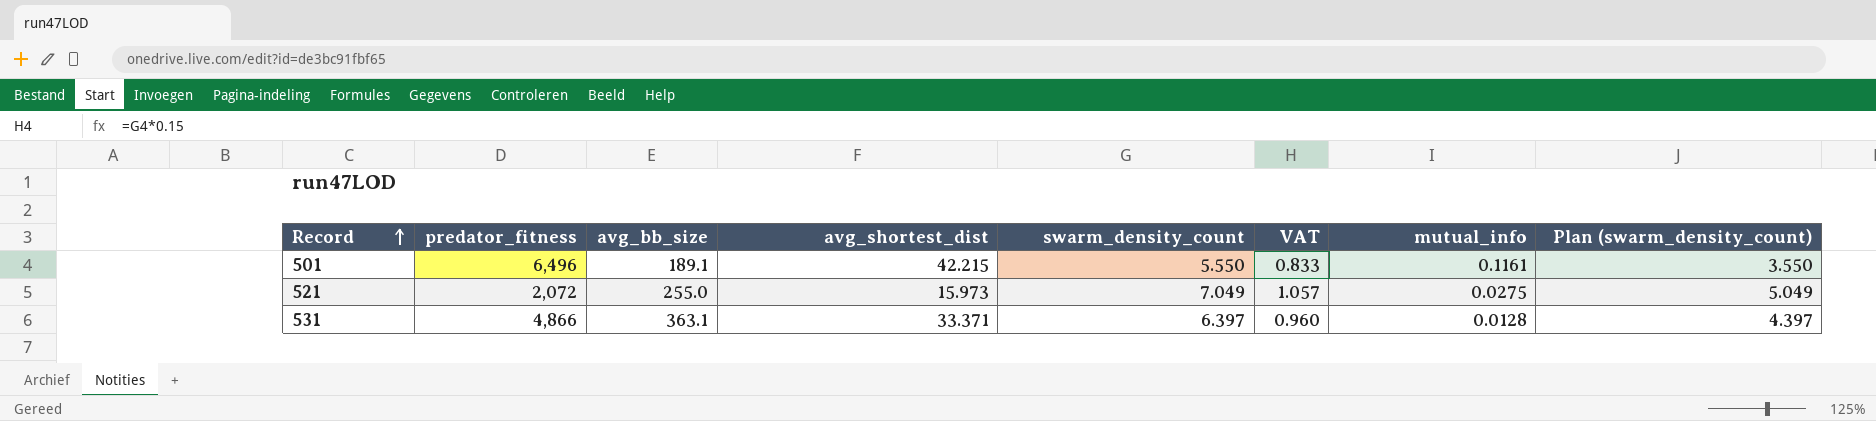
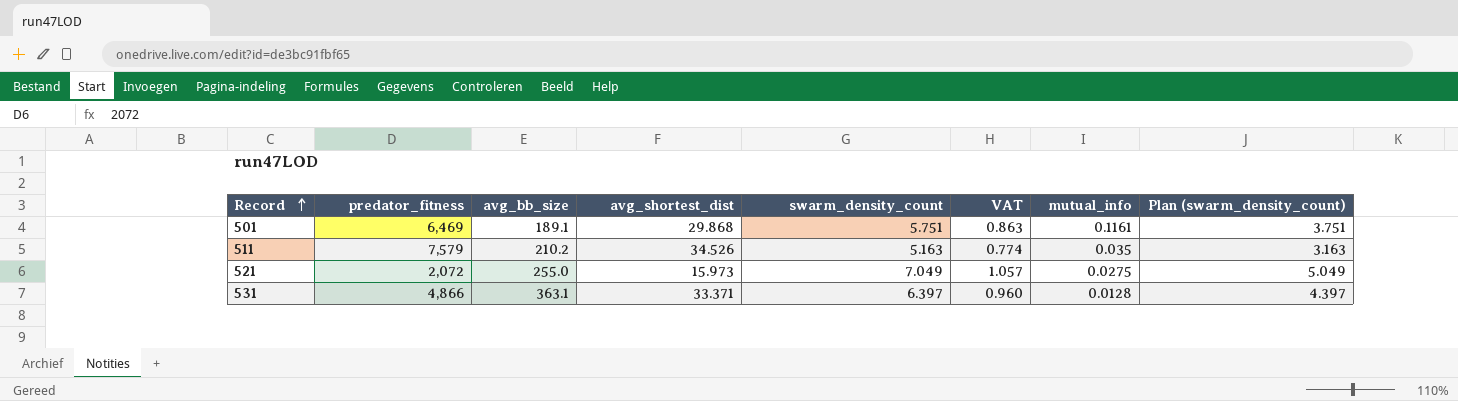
501 | predator_fitness: 6,496 -> 6,469
501 | avg_shortest_dist: 42.215 -> 29.868
501 | swarm_density_count: 5.550 -> 5.751
501 | VAT: 0.833 -> 0.863
501 | Plan (swarm_density_count): 3.550 -> 3.751
row 511: none -> 7,579 | 210.2 | 34.526 | 5.163 | 0.774 | 0.035 | 3.163

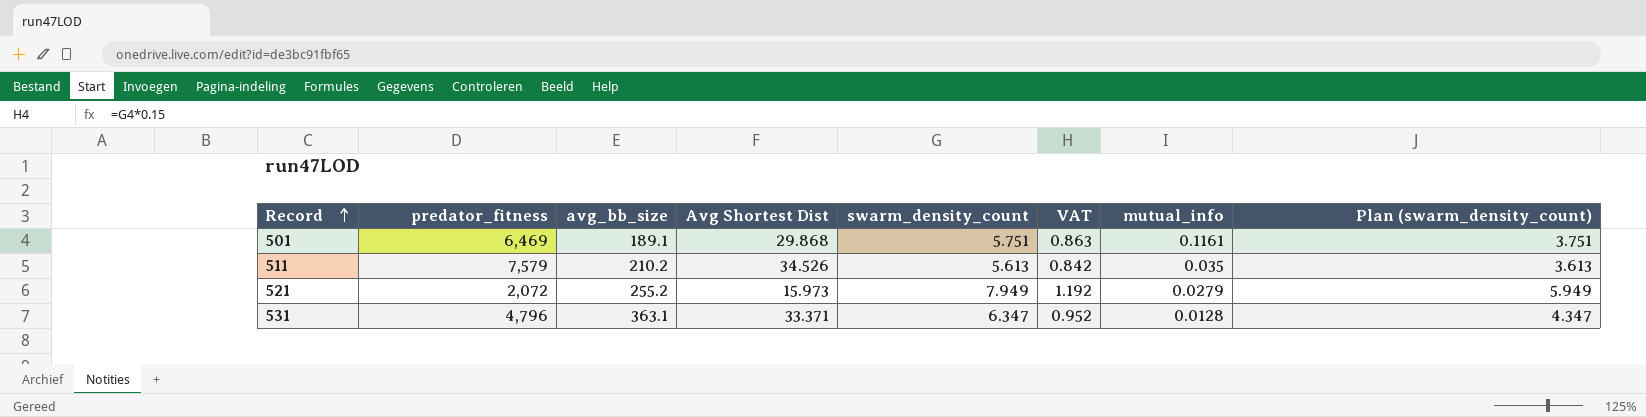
column name: avg_shortest_dist -> Avg Shortest Dist
511 | swarm_density_count: 5.163 -> 5.613
511 | VAT: 0.774 -> 0.842
511 | Plan (swarm_density_count): 3.163 -> 3.613
521 | avg_bb_size: 255.0 -> 255.2
521 | swarm_density_count: 7.049 -> 7.949
521 | VAT: 1.057 -> 1.192
521 | mutual_info: 0.0275 -> 0.0279
521 | Plan (swarm_density_count): 5.049 -> 5.949
531 | predator_fitness: 4,866 -> 4,796
531 | swarm_density_count: 6.397 -> 6.347
531 | VAT: 0.960 -> 0.952
531 | Plan (swarm_density_count): 4.397 -> 4.347

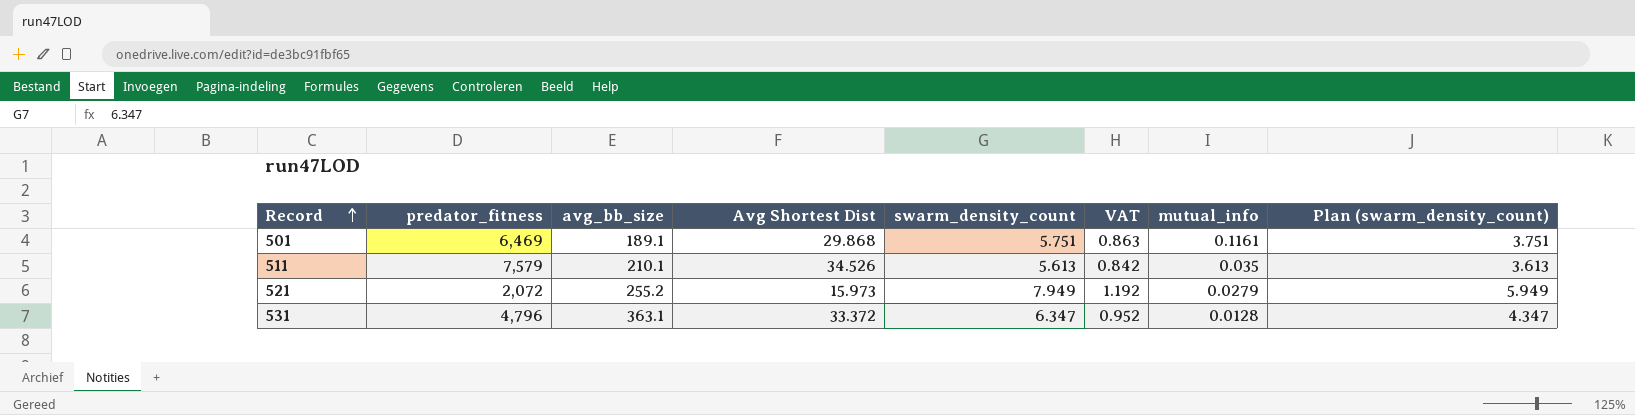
511 | avg_bb_size: 210.2 -> 210.1
531 | Avg Shortest Dist: 33.371 -> 33.372

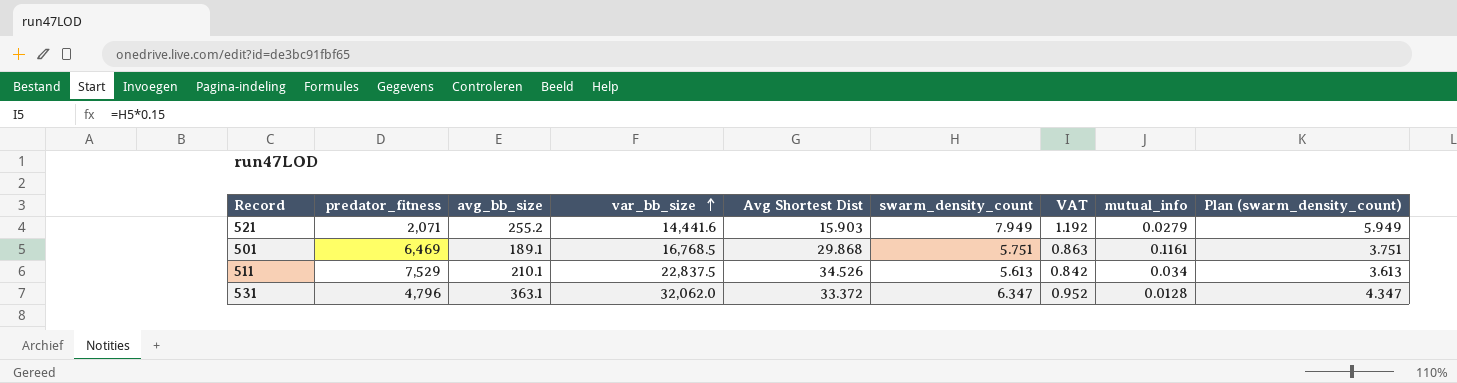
row order: Record ascending -> var_bb_size ascending
column var_bb_size | position: none -> 4
521 | predator_fitness: 2,072 -> 2,071
521 | Avg Shortest Dist: 15.973 -> 15.903
511 | predator_fitness: 7,579 -> 7,529
511 | mutual_info: 0.035 -> 0.034

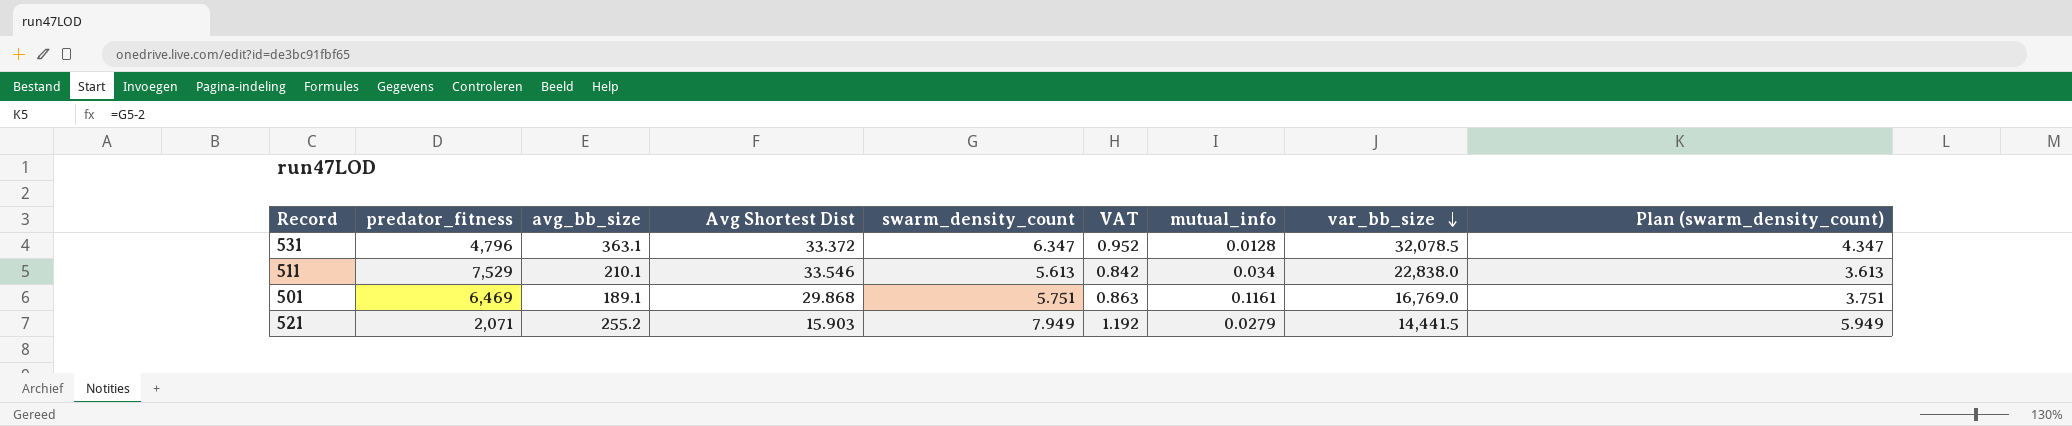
row order: var_bb_size ascending -> var_bb_size descending
column var_bb_size | position: 4 -> 8
531 | var_bb_size: 32,062.0 -> 32,078.5
511 | Avg Shortest Dist: 34.526 -> 33.546
511 | var_bb_size: 22,837.5 -> 22,838.0
501 | var_bb_size: 16,768.5 -> 16,769.0
521 | var_bb_size: 14,441.6 -> 14,441.5

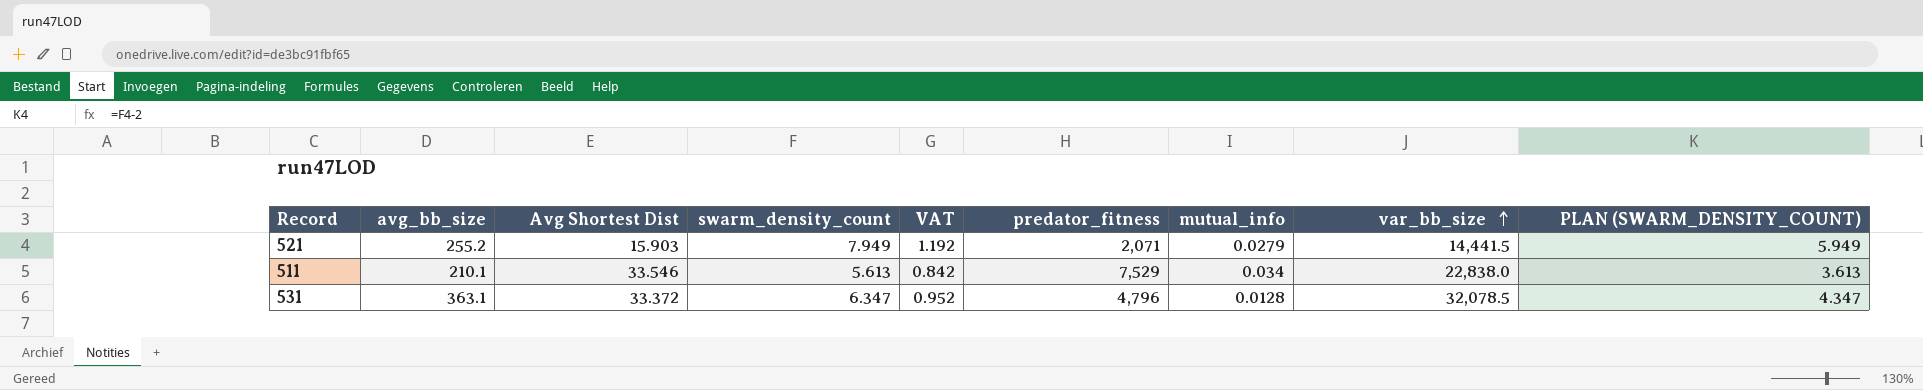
row order: var_bb_size descending -> var_bb_size ascending
column predator_fitness | position: 2 -> 6
column name: Plan (swarm_density_count) -> PLAN (SWARM_DENSITY_COUNT)
row 501: 6,469 | 189.1 | 29.868 | 5.751 | 0.863 | 0.1161 | 16,769.0 | 3.751 -> none

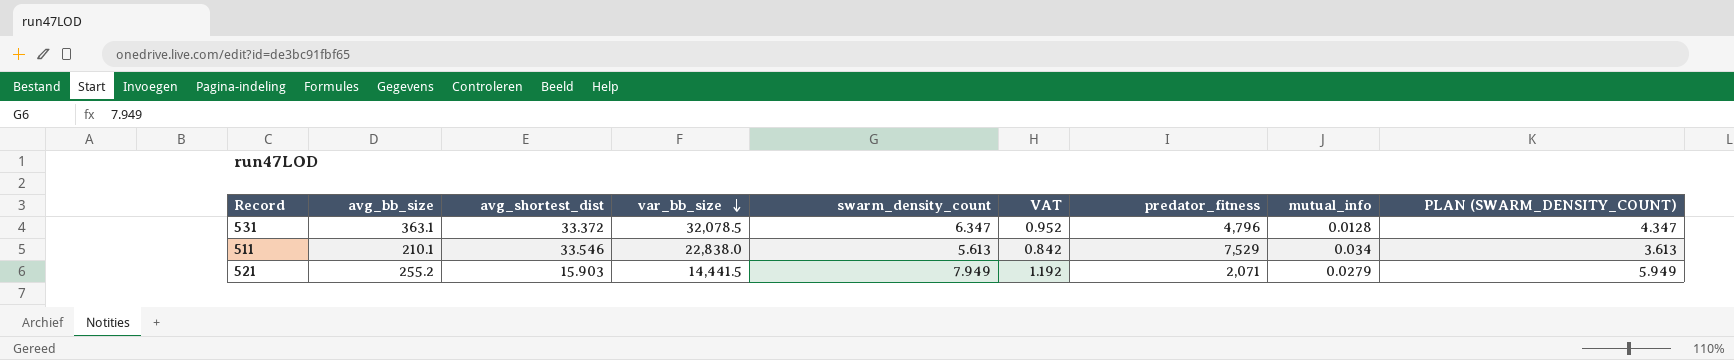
row order: var_bb_size ascending -> var_bb_size descending
column name: Avg Shortest Dist -> avg_shortest_dist
column var_bb_size | position: 8 -> 4

